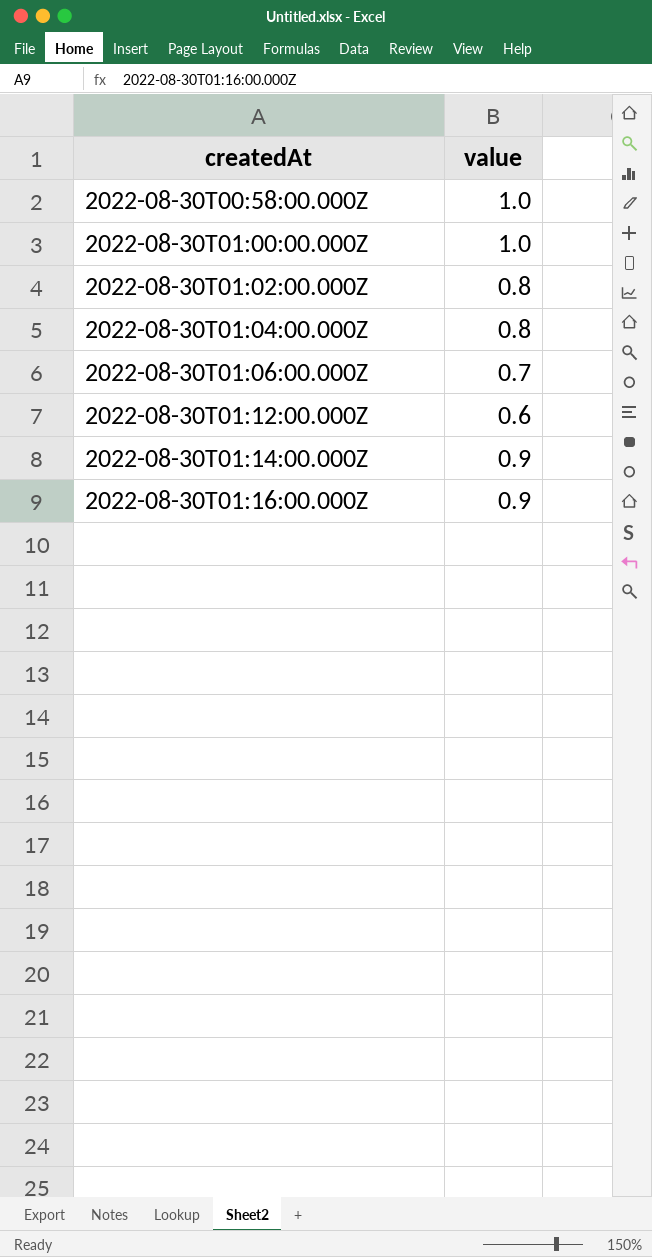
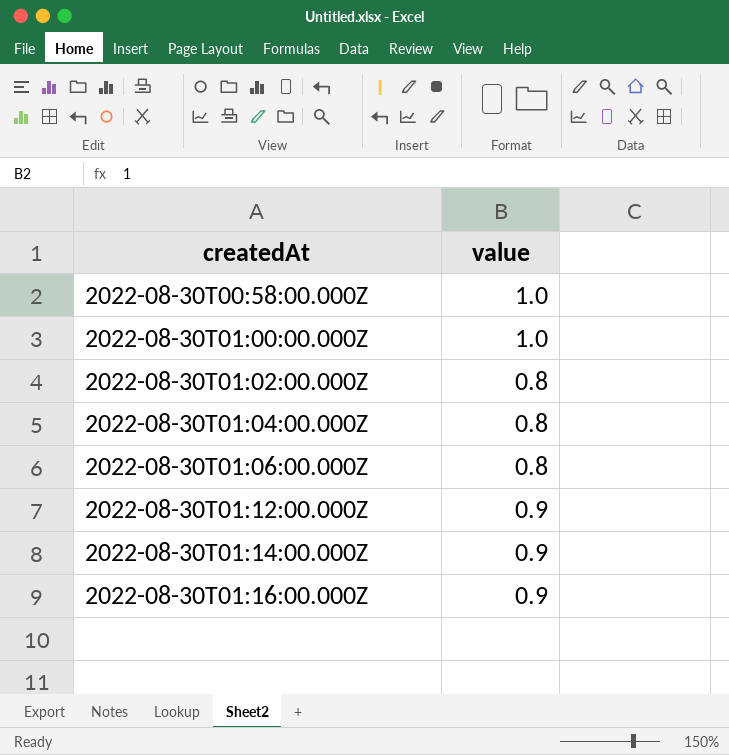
2022-08-30T01:06:00.000Z | value: 0.7 -> 0.8
2022-08-30T01:12:00.000Z | value: 0.6 -> 0.9

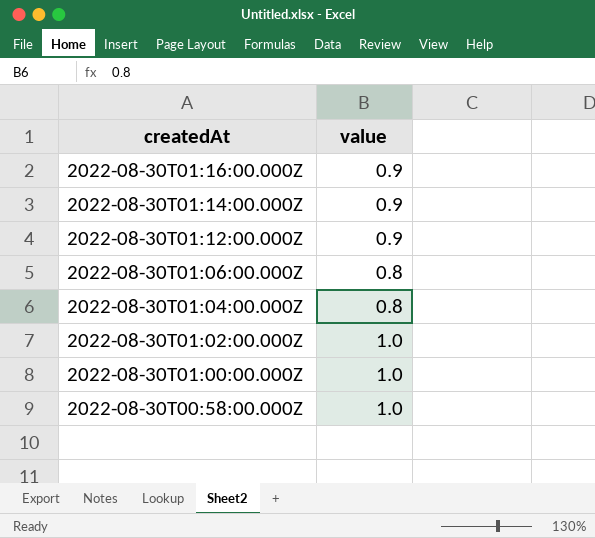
row order: createdAt ascending -> createdAt descending
2022-08-30T01:02:00.000Z | value: 0.8 -> 1.0

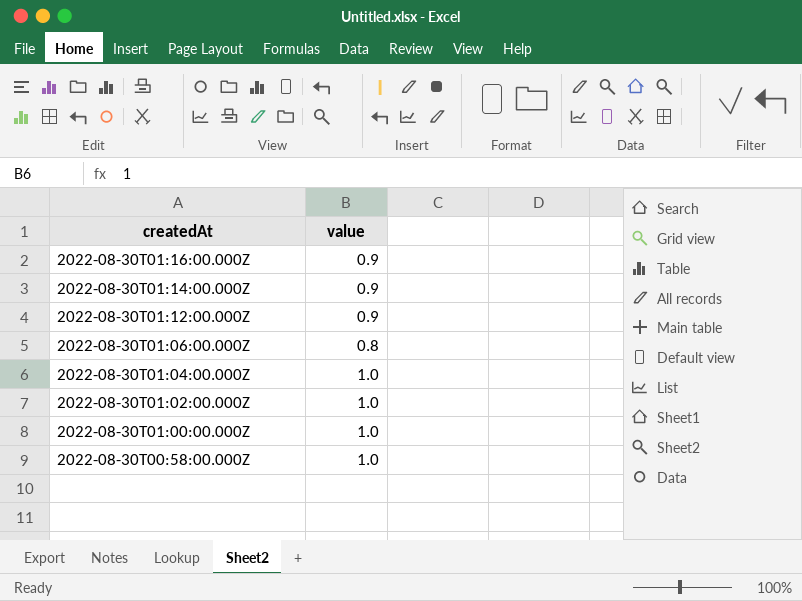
2022-08-30T01:04:00.000Z | value: 0.8 -> 1.0

